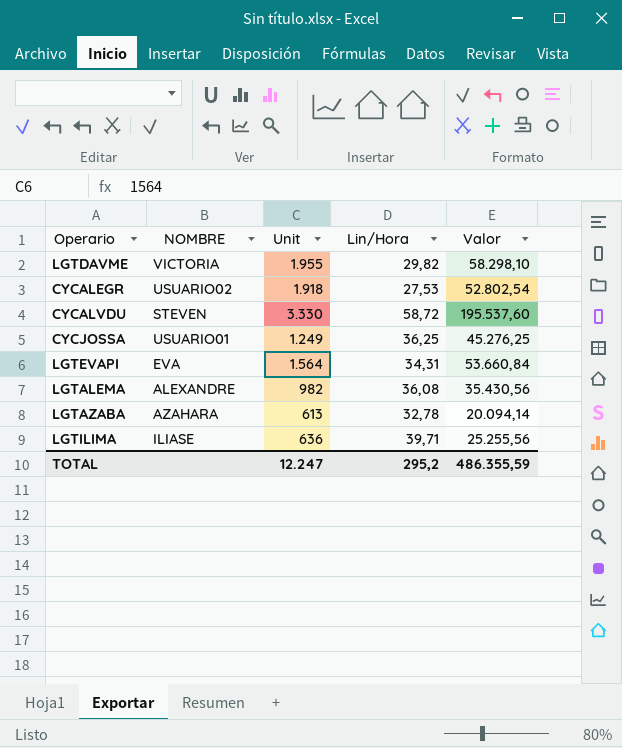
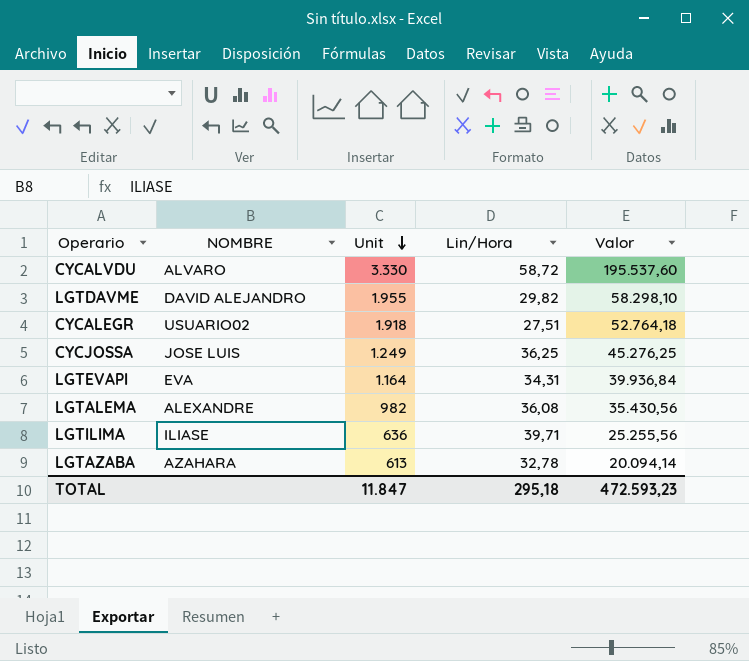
row order: none -> Unit descending
CYCALVDU | NOMBRE: STEVEN -> ALVARO
LGTDAVME | NOMBRE: VICTORIA -> DAVID ALEJANDRO
CYCALEGR | Lin/Hora: 27,53 -> 27,51
CYCALEGR | Valor: 52.802,54 -> 52.764,18
CYCJOSSA | NOMBRE: USUARIO01 -> JOSE LUIS
LGTEVAPI | Unit: 1.564 -> 1.164
LGTEVAPI | Valor: 53.660,84 -> 39.936,84
TOTAL | Unit: 12.247 -> 11.847
TOTAL | Lin/Hora: 295,2 -> 295,18
TOTAL | Valor: 486.355,59 -> 472.593,23

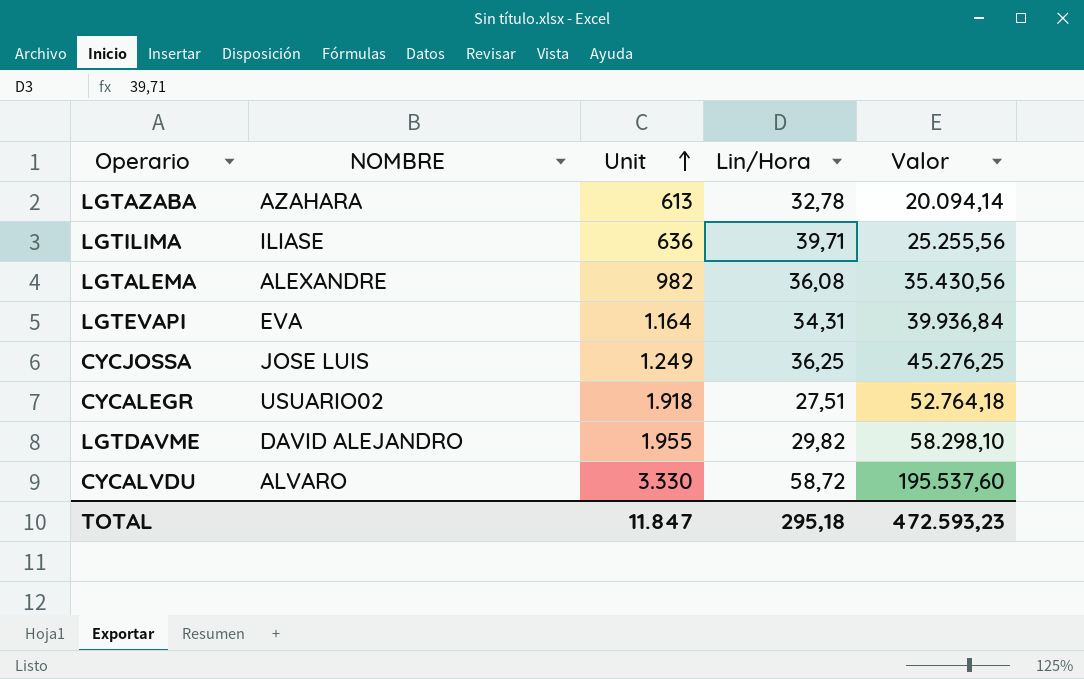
row order: Unit descending -> Unit ascending

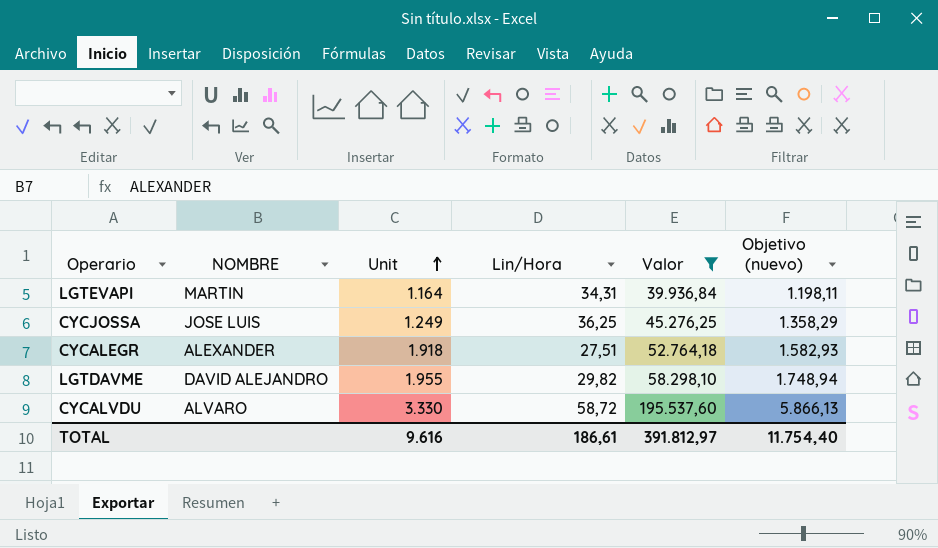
filter: none -> Valor >= 39.936,84
column Objetivo (nuevo) | formula: none -> [Valor] * 0,03
LGTEVAPI | NOMBRE: EVA -> MARTIN
CYCALEGR | NOMBRE: USUARIO02 -> ALEXANDER
TOTAL | Unit: 11.847 -> 9.616
TOTAL | Lin/Hora: 295,18 -> 186,61
TOTAL | Valor: 472.593,23 -> 391.812,97

